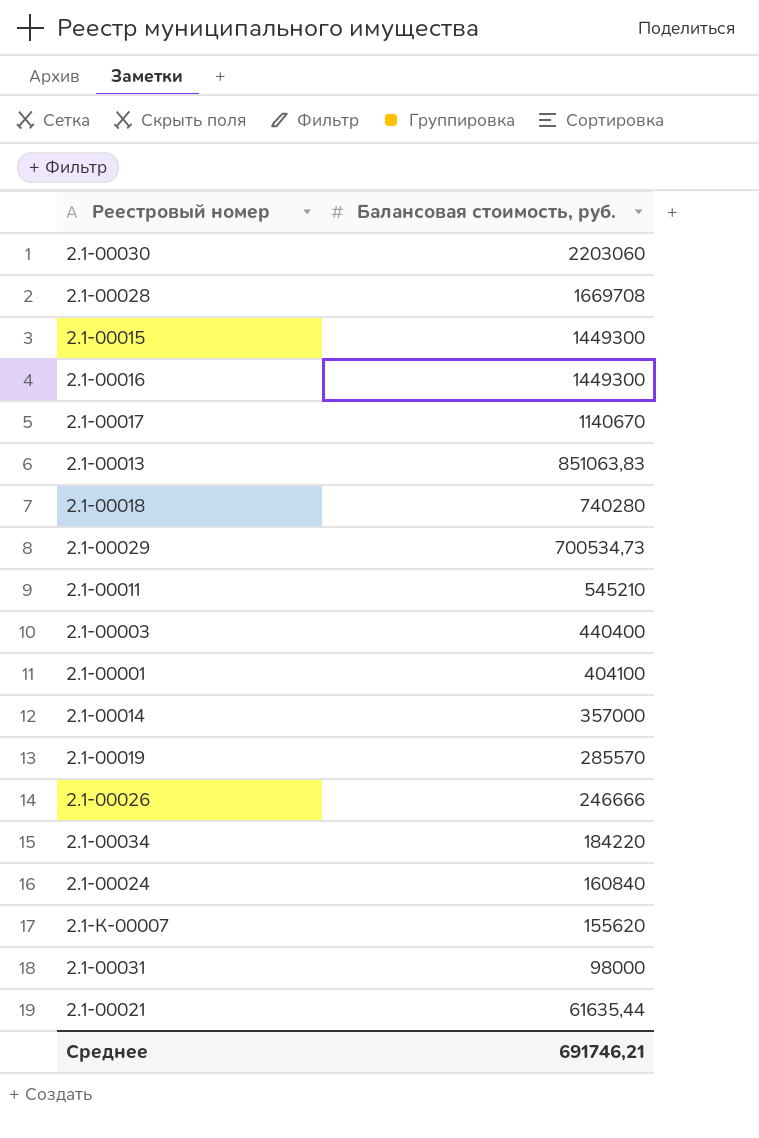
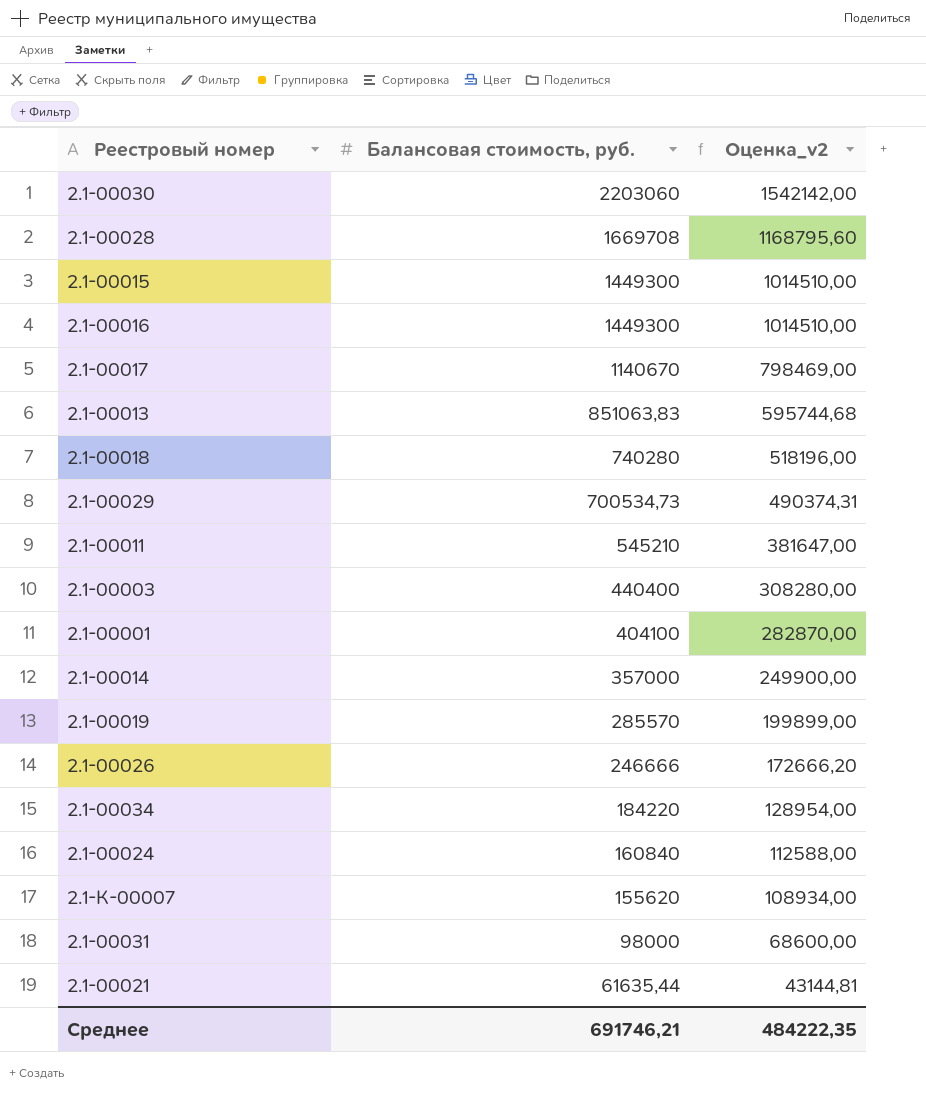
column Оценка_v2 | formula: none -> [Балансовая стоимость, руб.] * 0,7

